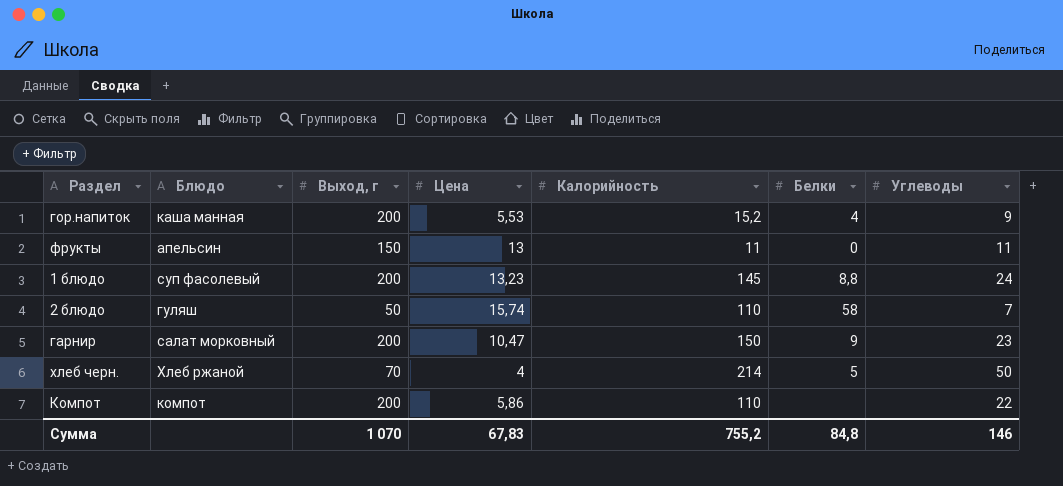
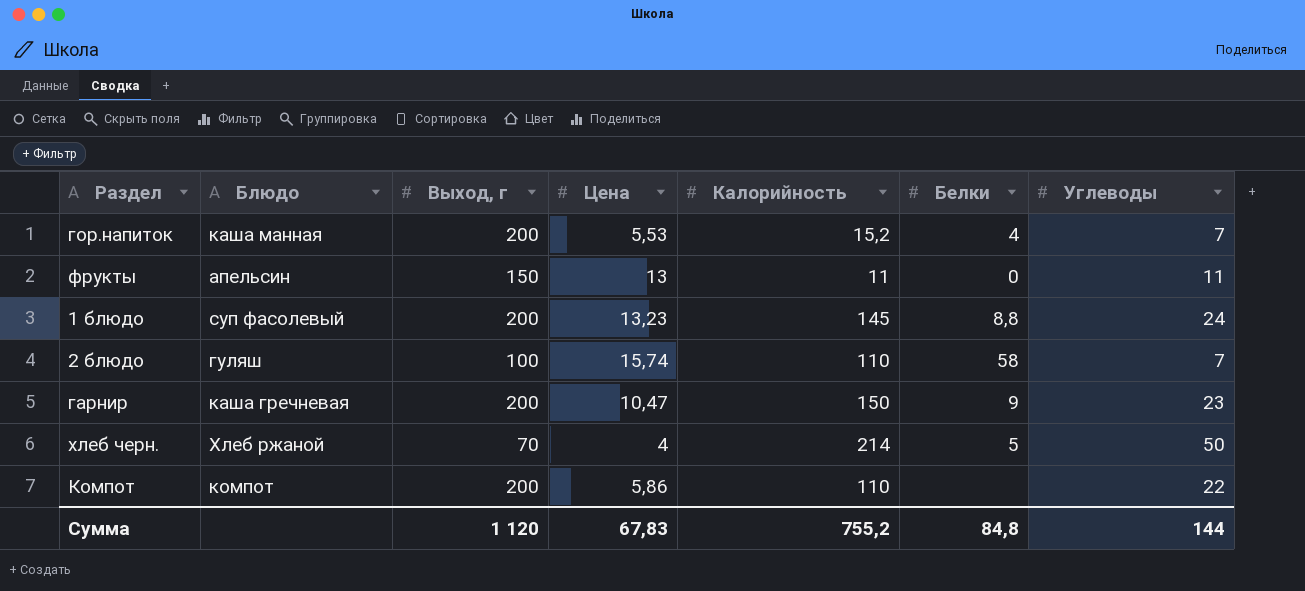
гор.напиток | Углеводы: 9 -> 7
2 блюдо | Выход, г: 50 -> 100
гарнир | Блюдо: салат морковный -> каша гречневая
Сумма | Выход, г: 1 070 -> 1 120
Сумма | Углеводы: 146 -> 144

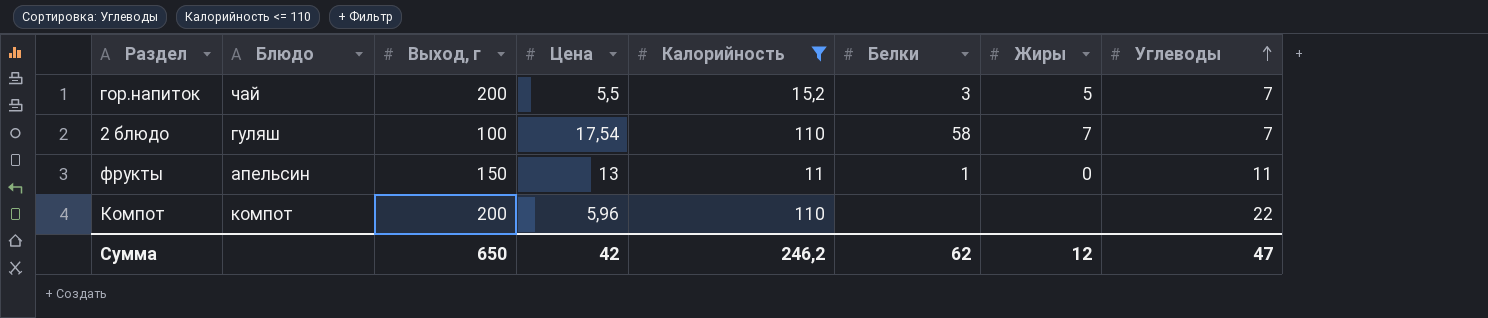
filter: none -> Калорийность <= 110
row order: none -> Углеводы ascending
column Жиры | position: none -> 7
гор.напиток | Блюдо: каша манная -> чай
гор.напиток | Цена: 5,53 -> 5,5
гор.напиток | Белки: 4 -> 3
2 блюдо | Цена: 15,74 -> 17,54
фрукты | Белки: 0 -> 1
Компот | Цена: 5,86 -> 5,96
Сумма | Выход, г: 1 120 -> 650
Сумма | Цена: 67,83 -> 42
Сумма | Калорийность: 755,2 -> 246,2
Сумма | Белки: 84,8 -> 62
Сумма | Углеводы: 144 -> 47

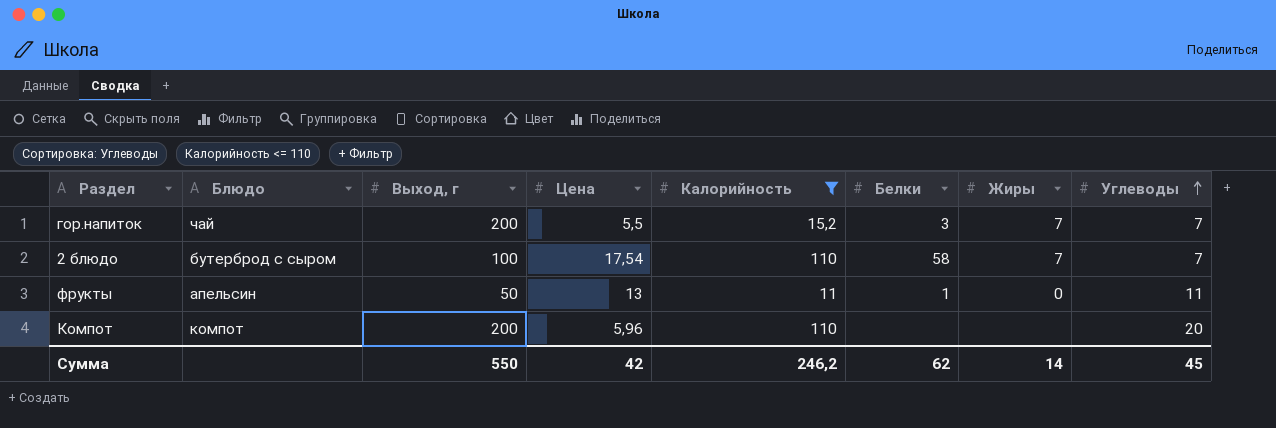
гор.напиток | Жиры: 5 -> 7
2 блюдо | Блюдо: гуляш -> бутерброд с сыром
фрукты | Выход, г: 150 -> 50
Компот | Углеводы: 22 -> 20
Сумма | Выход, г: 650 -> 550
Сумма | Жиры: 12 -> 14
Сумма | Углеводы: 47 -> 45

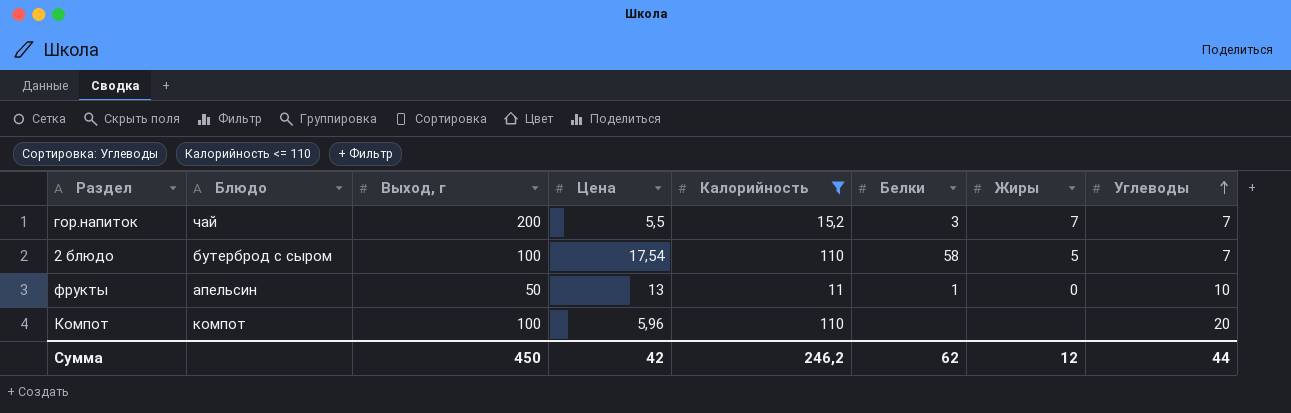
2 блюдо | Жиры: 7 -> 5
фрукты | Углеводы: 11 -> 10
Компот | Выход, г: 200 -> 100
Сумма | Выход, г: 550 -> 450
Сумма | Жиры: 14 -> 12
Сумма | Углеводы: 45 -> 44

